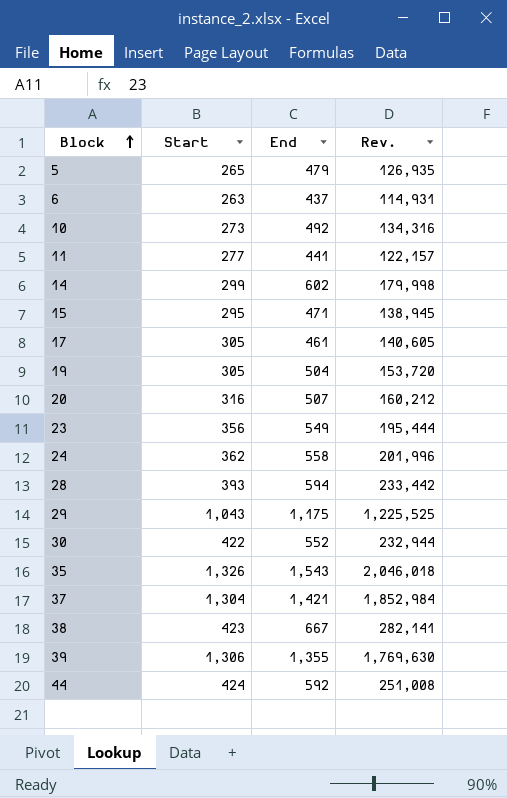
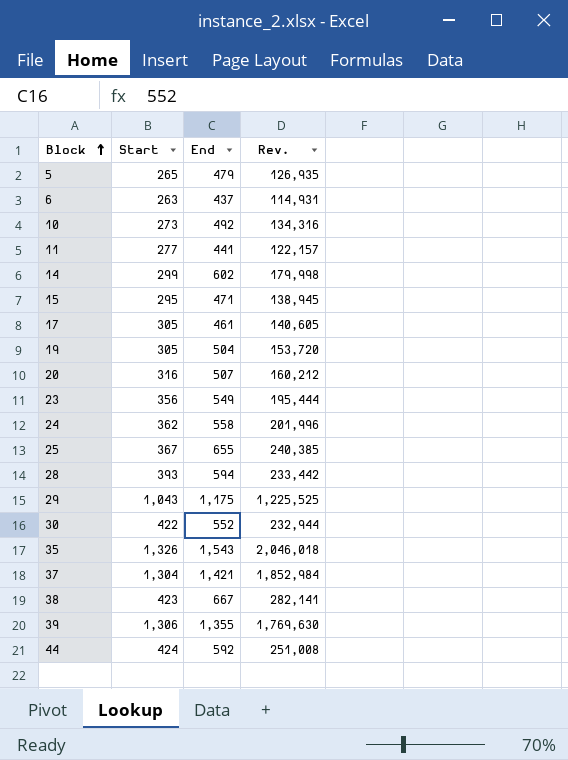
row 25: none -> 367 | 655 | 240,385

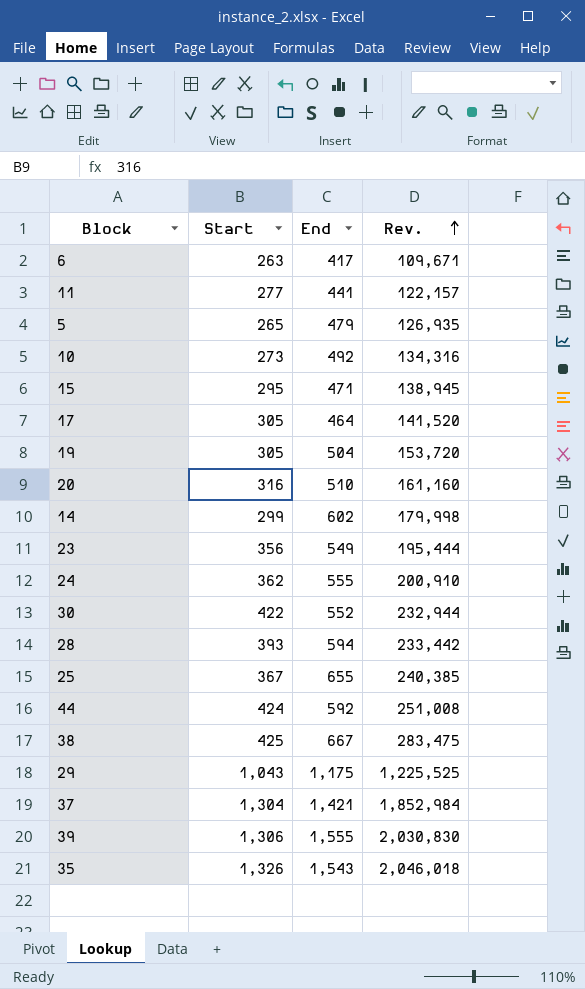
row order: Block ascending -> Rev. ascending
6 | End: 437 -> 417
6 | Rev.: 114,931 -> 109,671
17 | End: 461 -> 464
17 | Rev.: 140,605 -> 141,520
20 | End: 507 -> 510
20 | Rev.: 160,212 -> 161,160
24 | End: 558 -> 555
24 | Rev.: 201,996 -> 200,910
38 | Start: 423 -> 425
38 | Rev.: 282,141 -> 283,475
39 | End: 1,355 -> 1,555
39 | Rev.: 1,769,630 -> 2,030,830

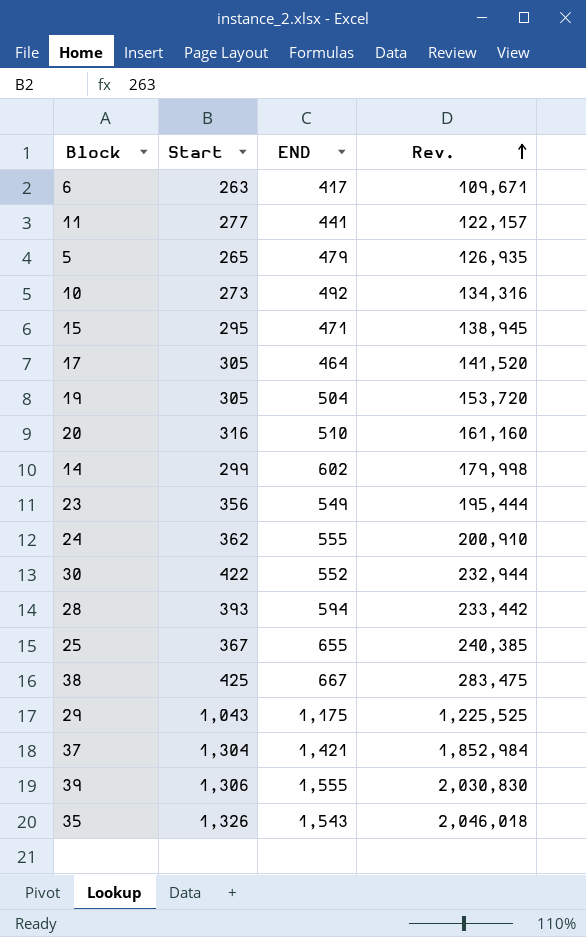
column name: End -> END
row 44: 424 | 592 | 251,008 -> none

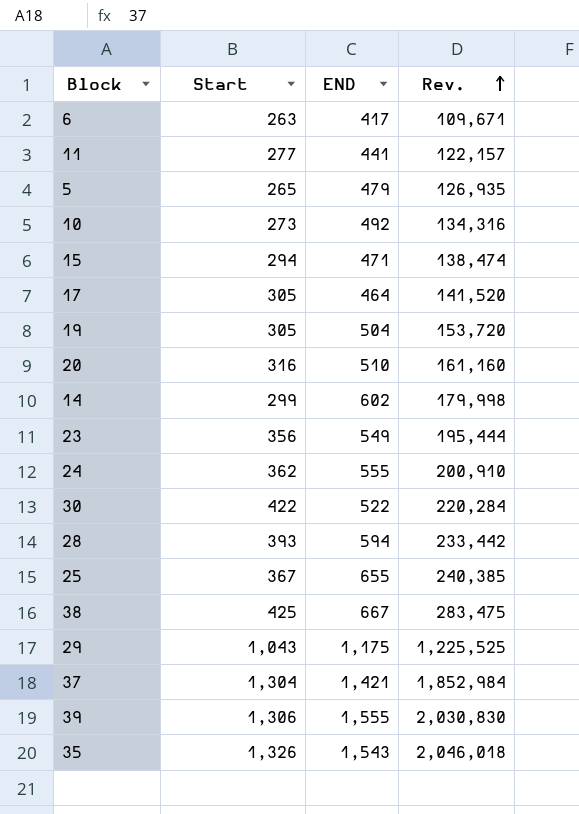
15 | Start: 295 -> 294
15 | Rev.: 138,945 -> 138,474
30 | END: 552 -> 522
30 | Rev.: 232,944 -> 220,284

